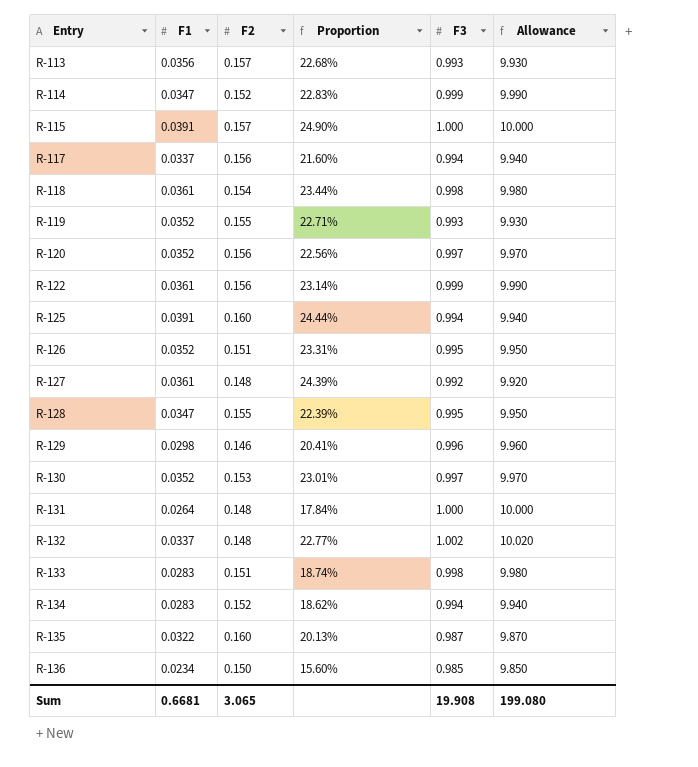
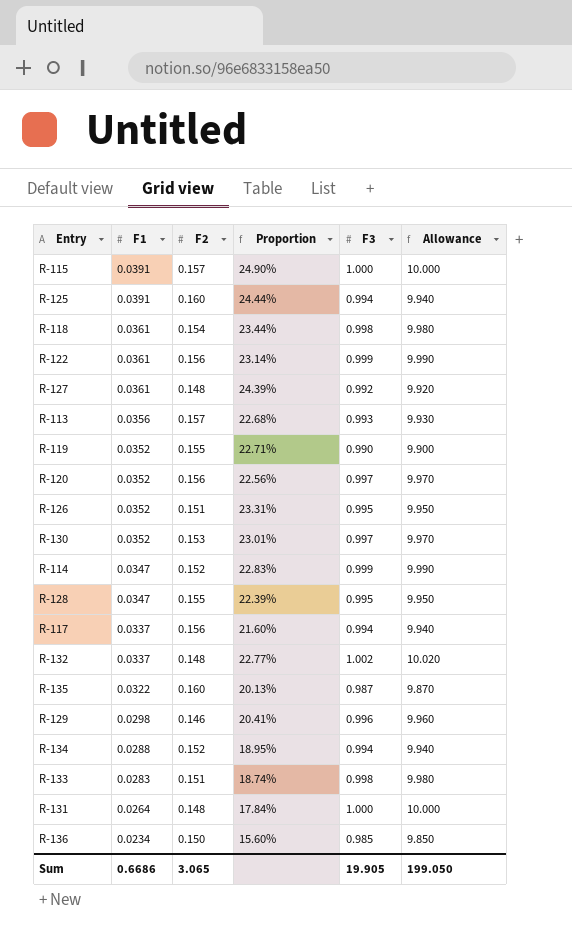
row order: Entry ascending -> F1 descending
R-119 | F3: 0.993 -> 0.990
R-119 | Allowance: 9.930 -> 9.900
R-134 | F1: 0.0283 -> 0.0288
R-134 | Proportion: 18.62% -> 18.95%
Sum | F1: 0.6681 -> 0.6686
Sum | F3: 19.908 -> 19.905
Sum | Allowance: 199.080 -> 199.050

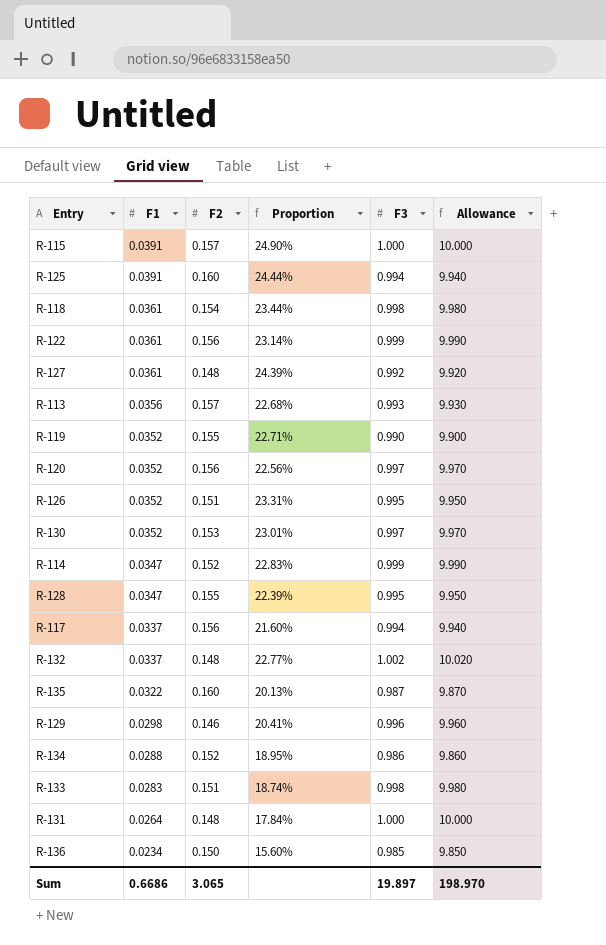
R-134 | F3: 0.994 -> 0.986
R-134 | Allowance: 9.940 -> 9.860
Sum | F3: 19.905 -> 19.897
Sum | Allowance: 199.050 -> 198.970

